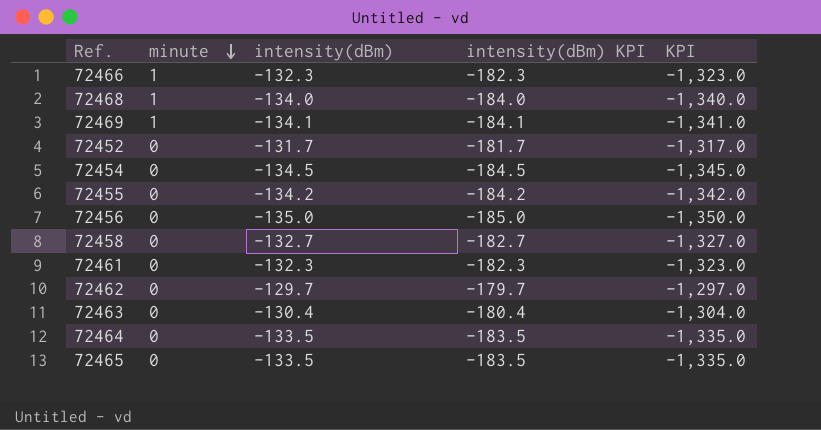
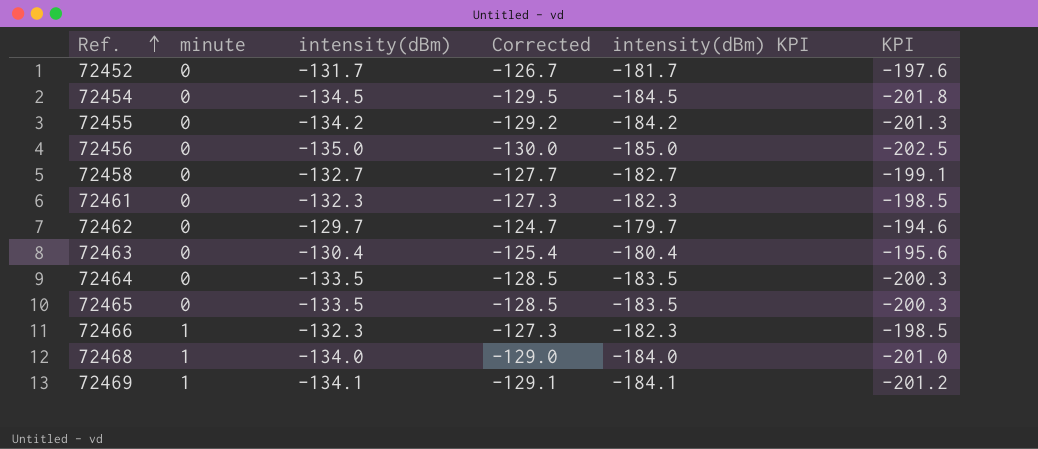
row order: minute descending -> Ref. ascending
column Corrected | formula: none -> [intensity(dBm)] + 5
column KPI | formula: [intensity(dBm)] * 10 -> [intensity(dBm)] * 1.5

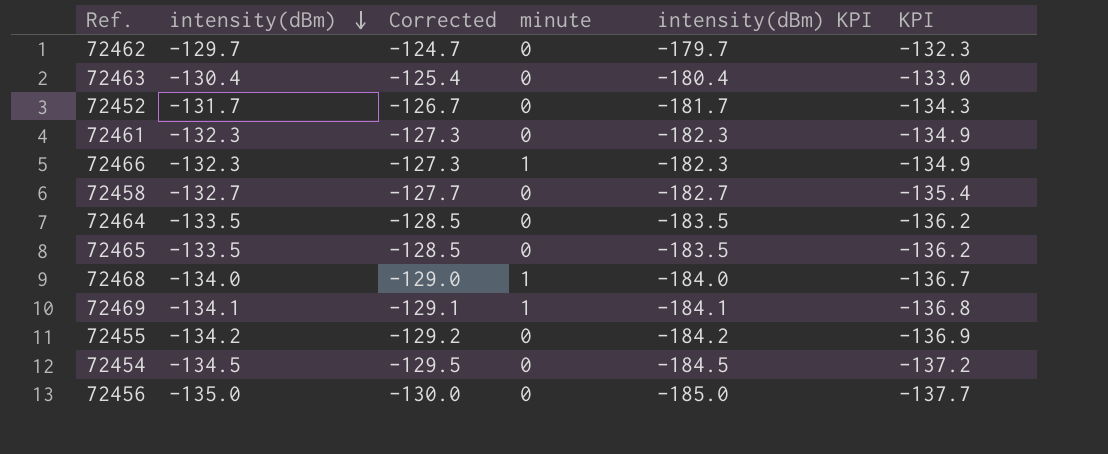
row order: Ref. ascending -> intensity(dBm) descending
column minute | position: 2 -> 4
column KPI | formula: [intensity(dBm)] * 1.5 -> [intensity(dBm)] * 1.02

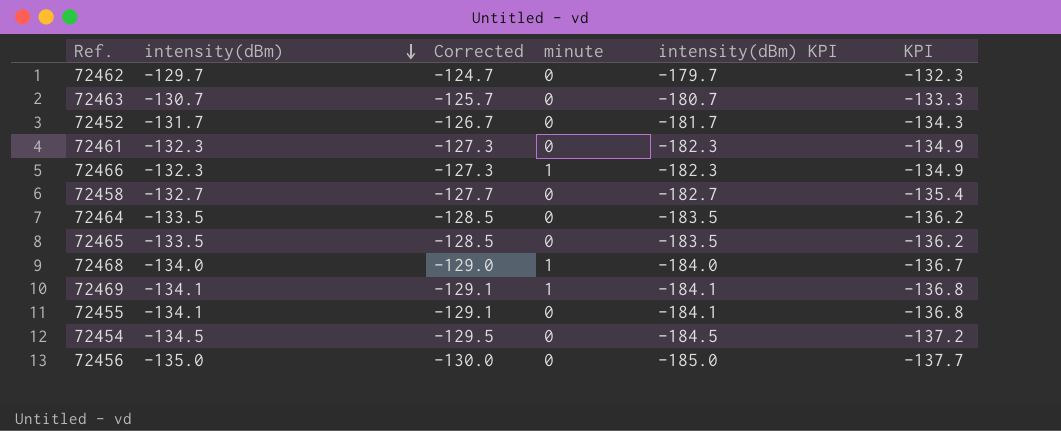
72463 | intensity(dBm): -130.4 -> -130.7
72463 | Corrected: -125.4 -> -125.7
72463 | intensity(dBm) KPI: -180.4 -> -180.7
72463 | KPI: -133.0 -> -133.3
72455 | intensity(dBm): -134.2 -> -134.1
72455 | Corrected: -129.2 -> -129.1
72455 | intensity(dBm) KPI: -184.2 -> -184.1
72455 | KPI: -136.9 -> -136.8

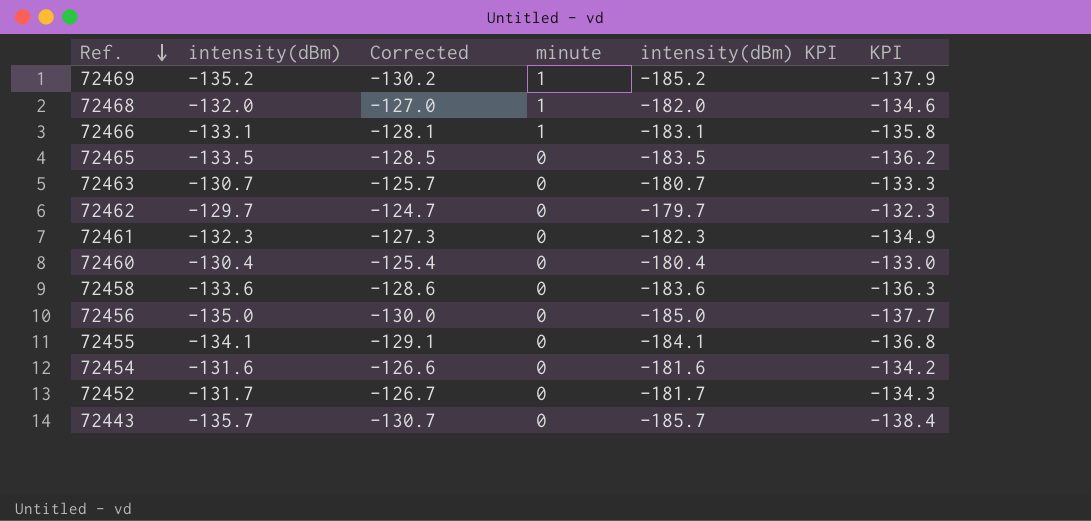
row order: intensity(dBm) descending -> Ref. descending
row 72464: -133.5 | -128.5 | 0 | -183.5 | -136.2 -> none
72469 | intensity(dBm): -134.1 -> -135.2
72469 | Corrected: -129.1 -> -130.2
72469 | intensity(dBm) KPI: -184.1 -> -185.2
72469 | KPI: -136.8 -> -137.9
72468 | intensity(dBm): -134.0 -> -132.0
72468 | Corrected: -129.0 -> -127.0
72468 | intensity(dBm) KPI: -184.0 -> -182.0
72468 | KPI: -136.7 -> -134.6
72466 | intensity(dBm): -132.3 -> -133.1
72466 | Corrected: -127.3 -> -128.1
72466 | intensity(dBm) KPI: -182.3 -> -183.1
72466 | KPI: -134.9 -> -135.8
row 72460: none -> -130.4 | -125.4 | 0 | -180.4 | -133.0
72458 | intensity(dBm): -132.7 -> -133.6
72458 | Corrected: -127.7 -> -128.6
72458 | intensity(dBm) KPI: -182.7 -> -183.6
72458 | KPI: -135.4 -> -136.3
72454 | intensity(dBm): -134.5 -> -131.6
72454 | Corrected: -129.5 -> -126.6
72454 | intensity(dBm) KPI: -184.5 -> -181.6
72454 | KPI: -137.2 -> -134.2
row 72443: none -> -135.7 | -130.7 | 0 | -185.7 | -138.4

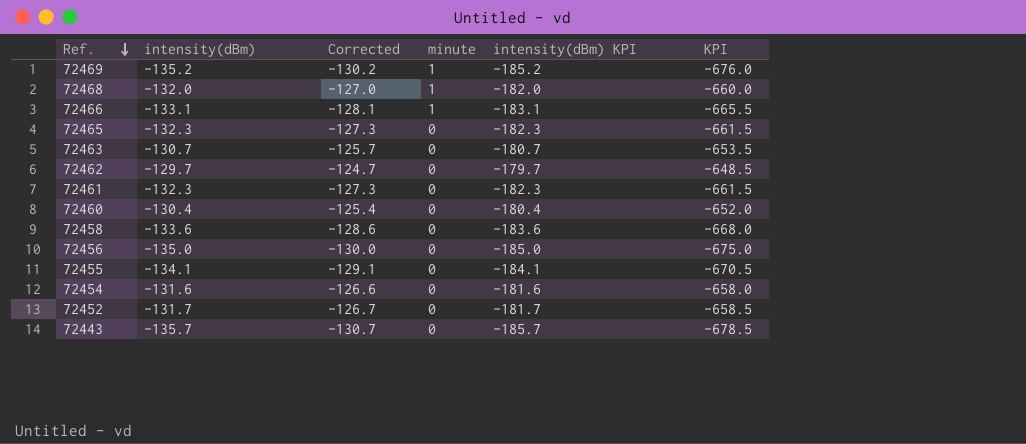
column KPI | formula: [intensity(dBm)] * 1.02 -> [intensity(dBm)] * 5
72465 | intensity(dBm): -133.5 -> -132.3
72465 | Corrected: -128.5 -> -127.3
72465 | intensity(dBm) KPI: -183.5 -> -182.3

